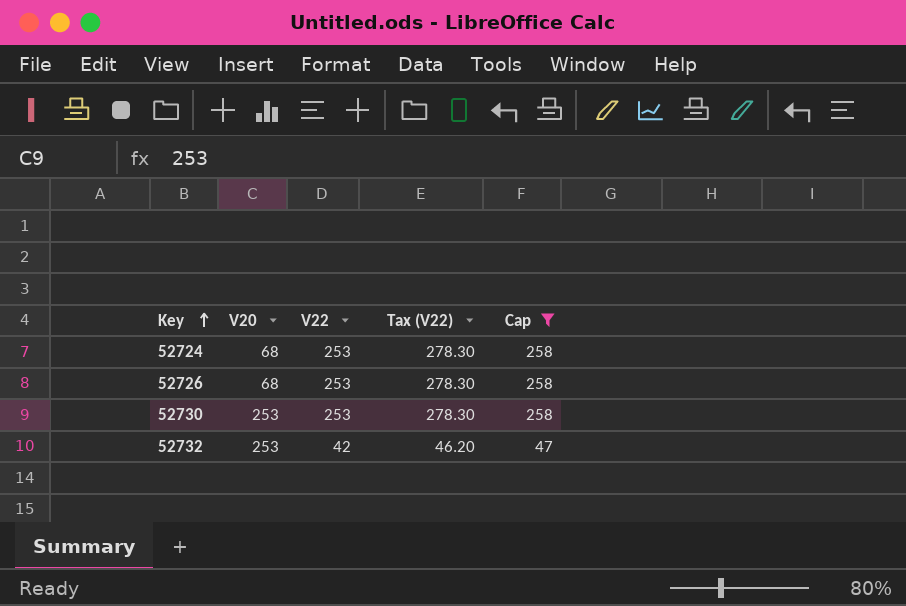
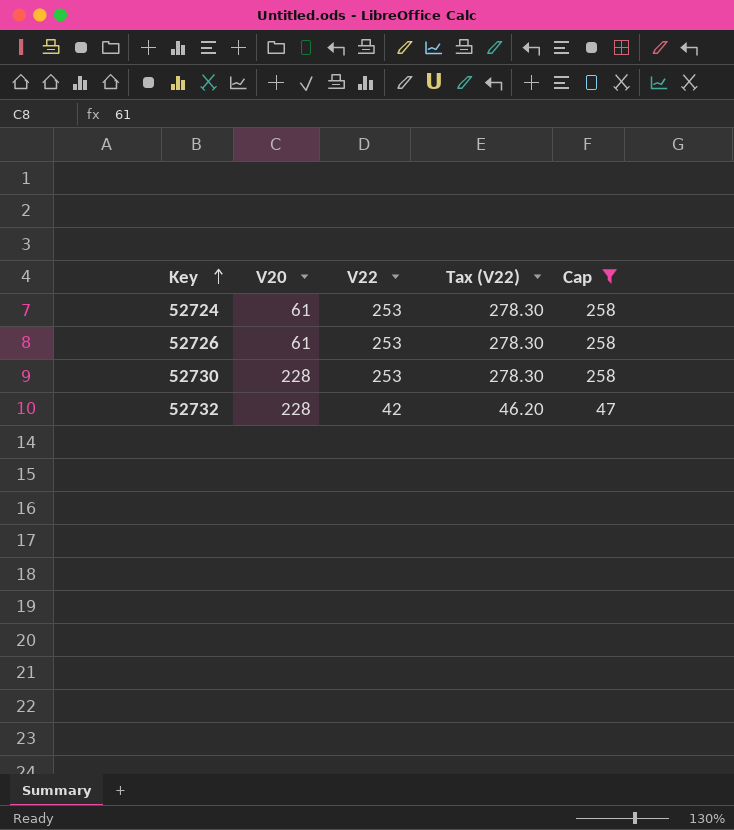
52724 | V20: 68 -> 61
52726 | V20: 68 -> 61
52730 | V20: 253 -> 228
52732 | V20: 253 -> 228

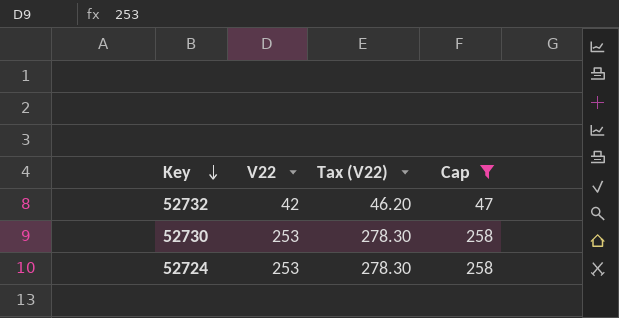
row order: Key ascending -> Key descending
column V20 | position: 2 -> none
row 52726: 61 | 253 | 278.30 | 258 -> none

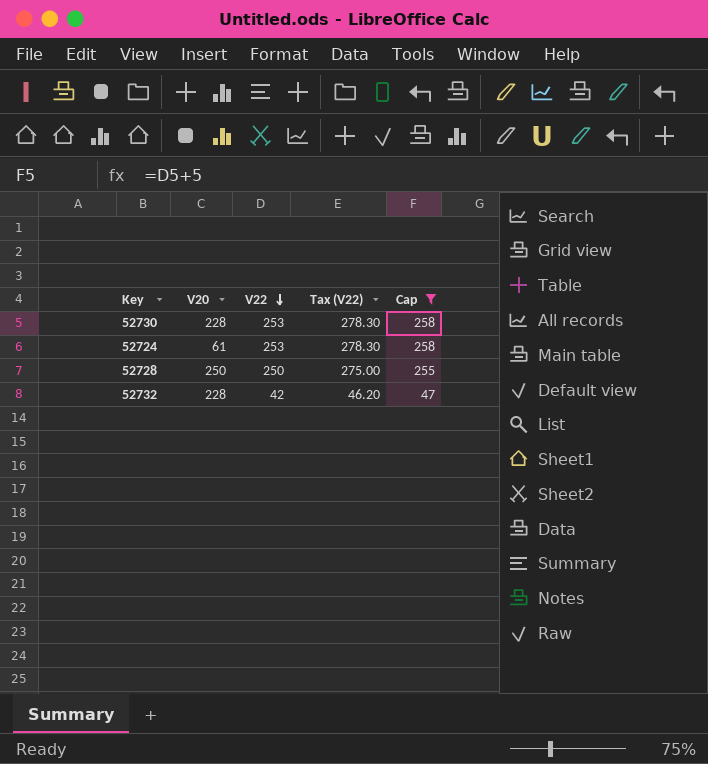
row order: Key descending -> V22 descending
column V20 | position: none -> 2
row 52728: none -> 250 | 250 | 275.00 | 255

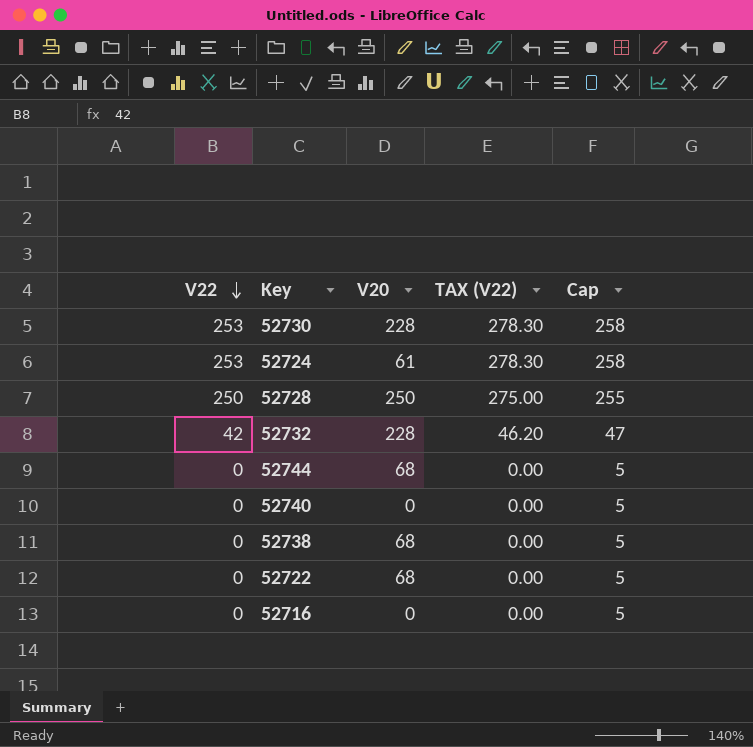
filter: Cap != 5 -> none
column V22 | position: 3 -> 1
column name: Tax (V22) -> TAX (V22)

